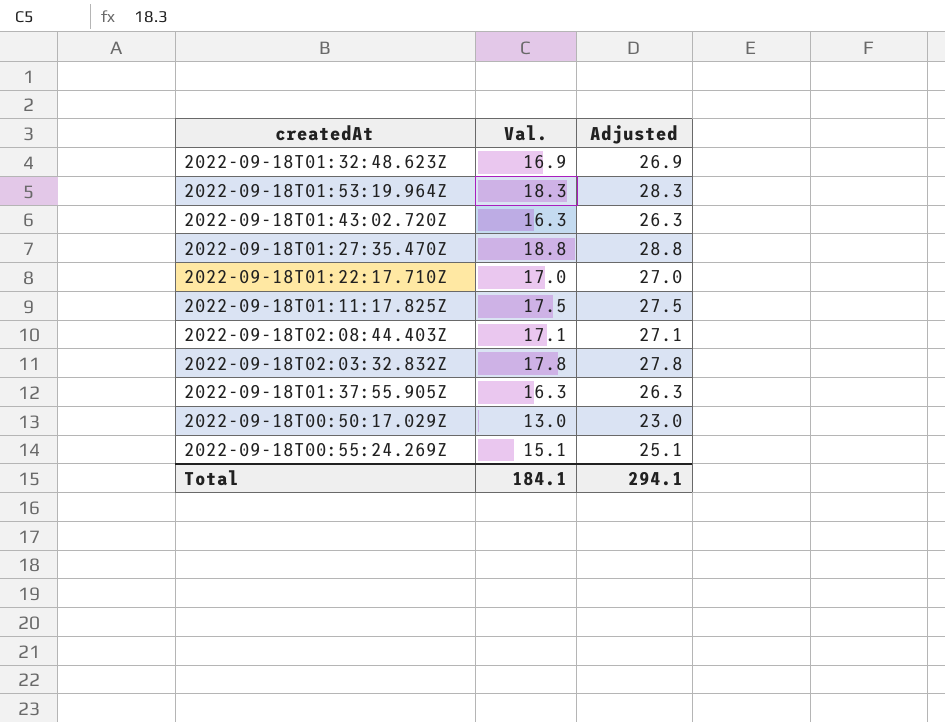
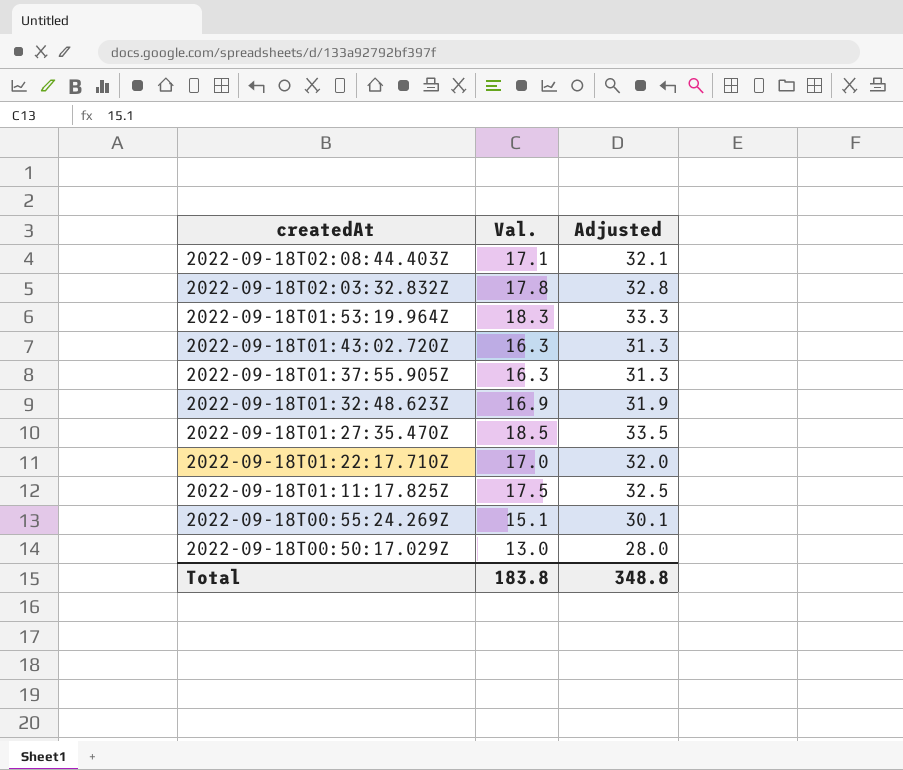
row order: none -> createdAt descending
column Adjusted | formula: [Val.] + 10 -> [Val.] + 15
2022-09-18T01:27:35.470Z | Val.: 18.8 -> 18.5
Total | Val.: 184.1 -> 183.8
Total | Adjusted: 294.1 -> 348.8

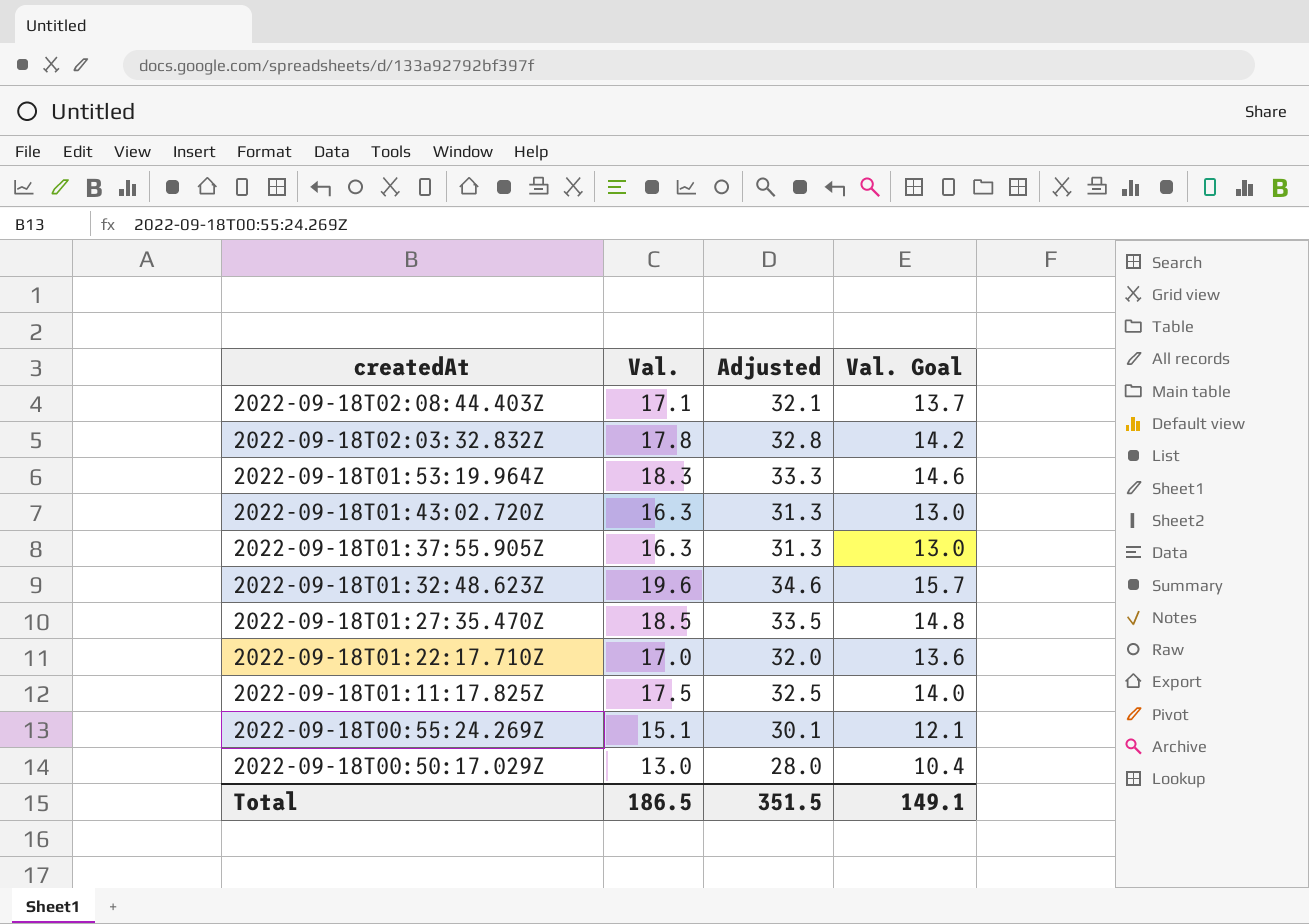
column Val. Goal | formula: none -> [Val.] * 0.8
2022-09-18T01:32:48.623Z | Val.: 16.9 -> 19.6
2022-09-18T01:32:48.623Z | Adjusted: 31.9 -> 34.6
Total | Val.: 183.8 -> 186.5
Total | Adjusted: 348.8 -> 351.5

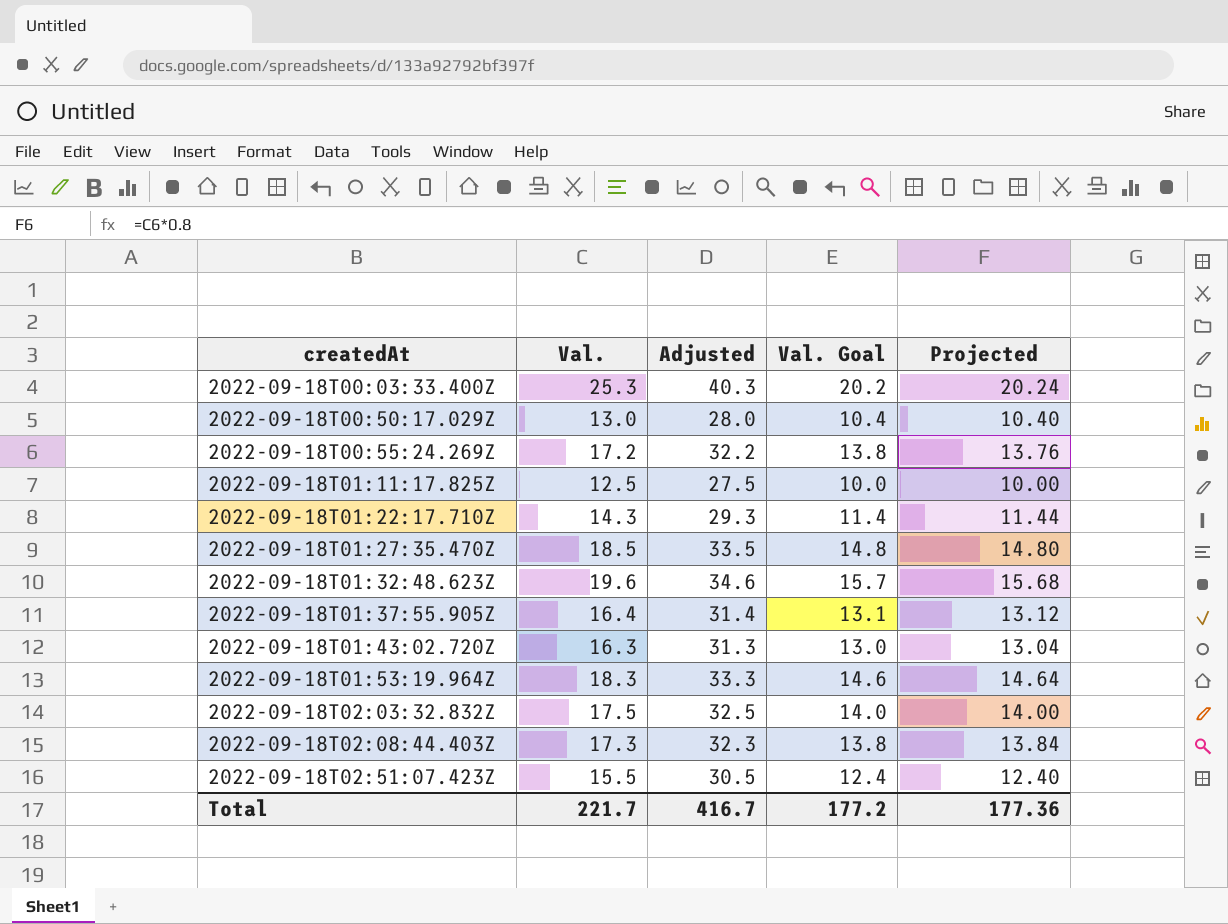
row order: createdAt descending -> createdAt ascending
column Projected | formula: none -> [Val.] * 0.8
row 2022-09-18T00:03:33.400Z: none -> 25.3 | 40.3 | 20.2 | 20.24
2022-09-18T00:55:24.269Z | Val.: 15.1 -> 17.2
2022-09-18T00:55:24.269Z | Adjusted: 30.1 -> 32.2
2022-09-18T00:55:24.269Z | Val. Goal: 12.1 -> 13.8
2022-09-18T01:11:17.825Z | Val.: 17.5 -> 12.5
2022-09-18T01:11:17.825Z | Adjusted: 32.5 -> 27.5
2022-09-18T01:11:17.825Z | Val. Goal: 14.0 -> 10.0
2022-09-18T01:22:17.710Z | Val.: 17.0 -> 14.3
2022-09-18T01:22:17.710Z | Adjusted: 32.0 -> 29.3
2022-09-18T01:22:17.710Z | Val. Goal: 13.6 -> 11.4
2022-09-18T01:37:55.905Z | Val.: 16.3 -> 16.4
2022-09-18T01:37:55.905Z | Adjusted: 31.3 -> 31.4
2022-09-18T01:37:55.905Z | Val. Goal: 13.0 -> 13.1
2022-09-18T02:03:32.832Z | Val.: 17.8 -> 17.5
2022-09-18T02:03:32.832Z | Adjusted: 32.8 -> 32.5
2022-09-18T02:03:32.832Z | Val. Goal: 14.2 -> 14.0
2022-09-18T02:08:44.403Z | Val.: 17.1 -> 17.3
2022-09-18T02:08:44.403Z | Adjusted: 32.1 -> 32.3
2022-09-18T02:08:44.403Z | Val. Goal: 13.7 -> 13.8
row 2022-09-18T02:51:07.423Z: none -> 15.5 | 30.5 | 12.4 | 12.40
Total | Val.: 186.5 -> 221.7
Total | Adjusted: 351.5 -> 416.7
Total | Val. Goal: 149.1 -> 177.2

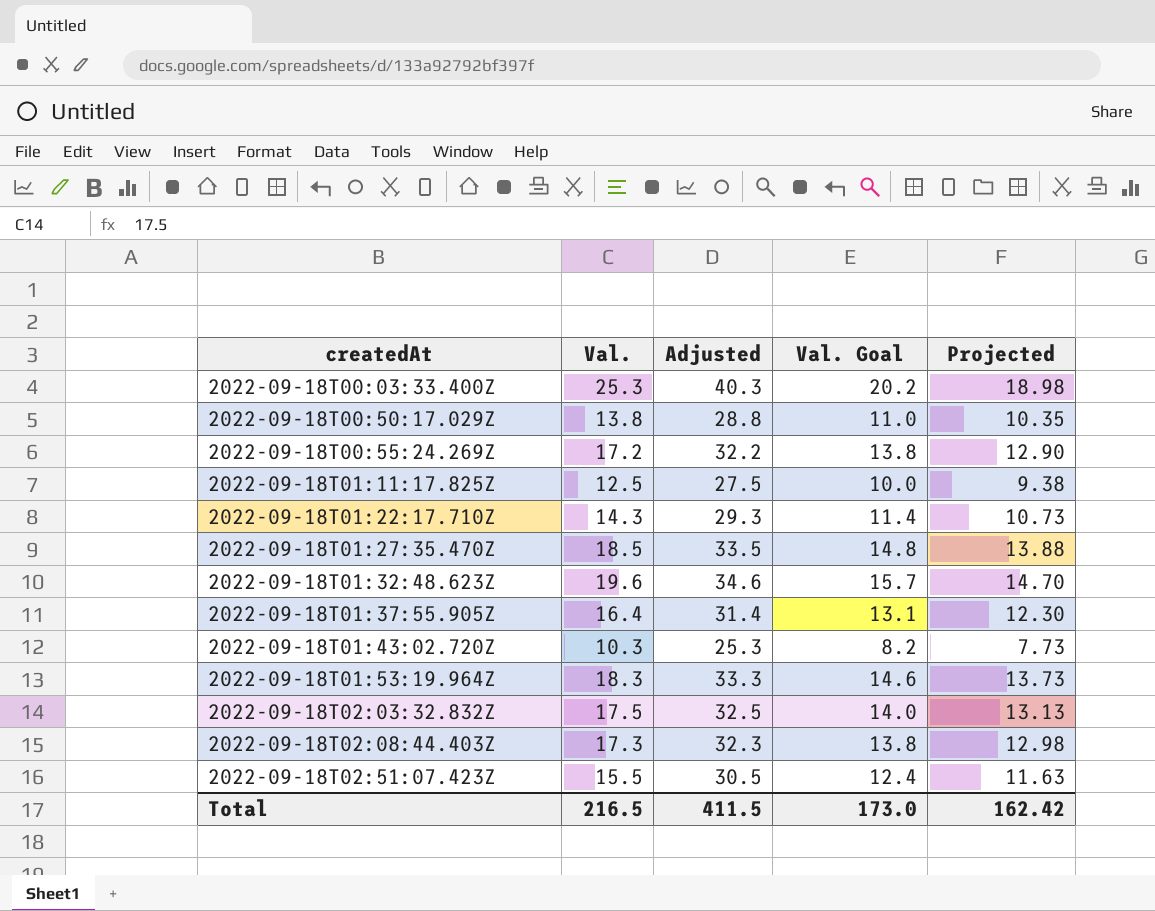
column Projected | formula: [Val.] * 0.8 -> [Val.] * 0.75
2022-09-18T00:50:17.029Z | Val.: 13.0 -> 13.8
2022-09-18T00:50:17.029Z | Adjusted: 28.0 -> 28.8
2022-09-18T00:50:17.029Z | Val. Goal: 10.4 -> 11.0
2022-09-18T01:43:02.720Z | Val.: 16.3 -> 10.3
2022-09-18T01:43:02.720Z | Adjusted: 31.3 -> 25.3
2022-09-18T01:43:02.720Z | Val. Goal: 13.0 -> 8.2
Total | Val.: 221.7 -> 216.5
Total | Adjusted: 416.7 -> 411.5
Total | Val. Goal: 177.2 -> 173.0
Total | Projected: 177.36 -> 162.42

